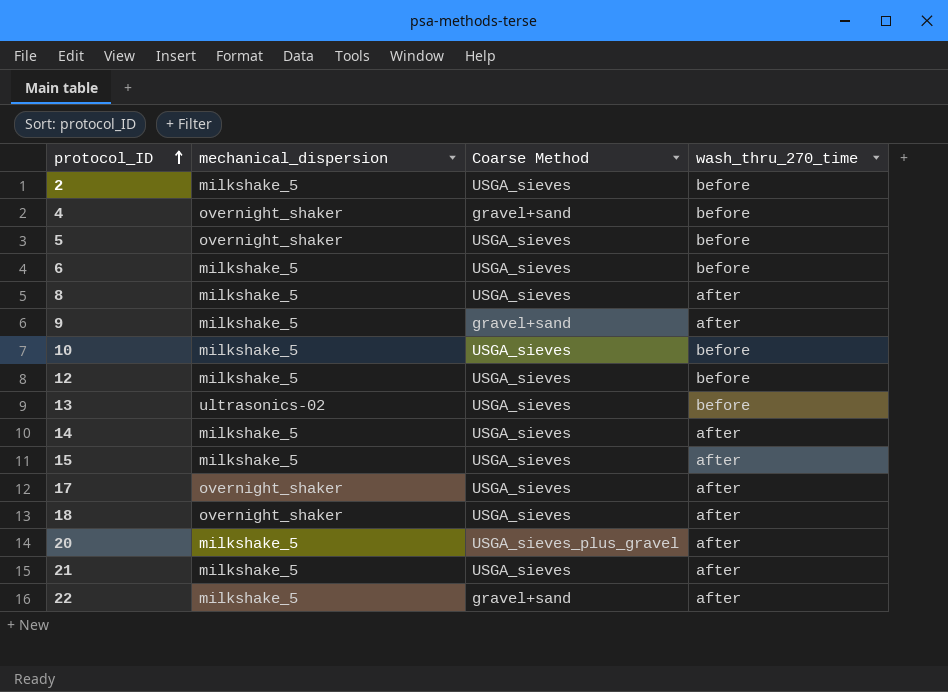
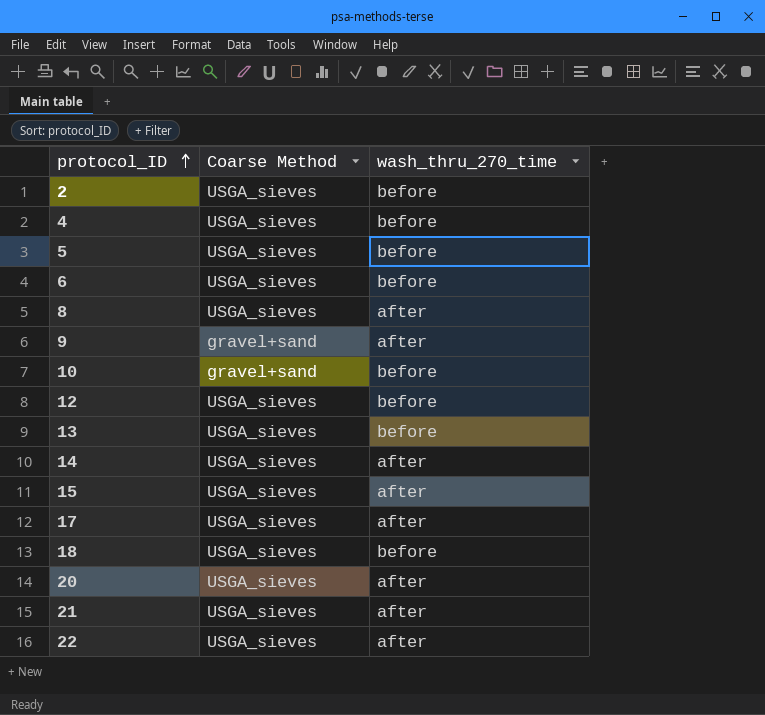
column mechanical_dispersion | position: 2 -> none
4 | Coarse Method: gravel+sand -> USGA_sieves
10 | Coarse Method: USGA_sieves -> gravel+sand
18 | wash_thru_270_time: after -> before
20 | Coarse Method: USGA_sieves_plus_gravel -> USGA_sieves
22 | Coarse Method: gravel+sand -> USGA_sieves

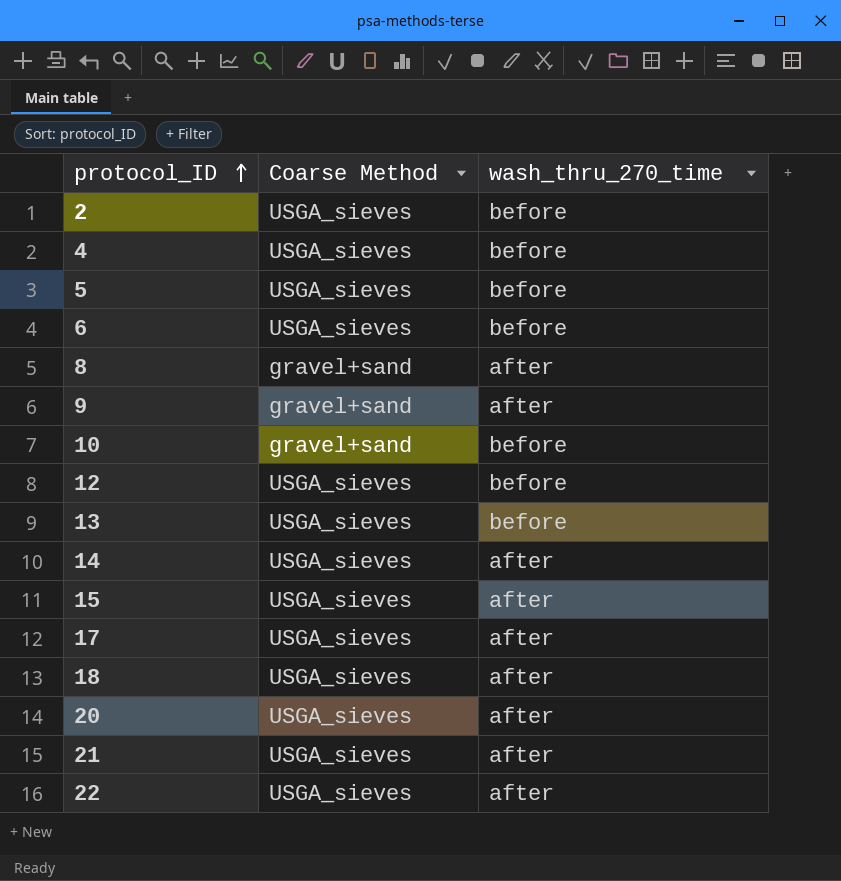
8 | Coarse Method: USGA_sieves -> gravel+sand
18 | wash_thru_270_time: before -> after

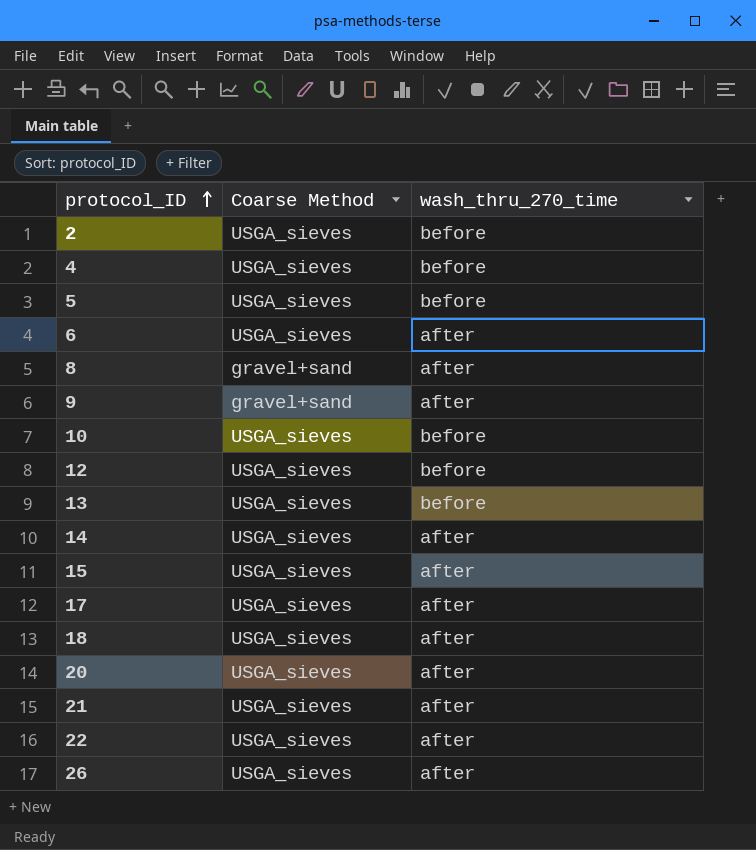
6 | wash_thru_270_time: before -> after
10 | Coarse Method: gravel+sand -> USGA_sieves
row 26: none -> USGA_sieves | after

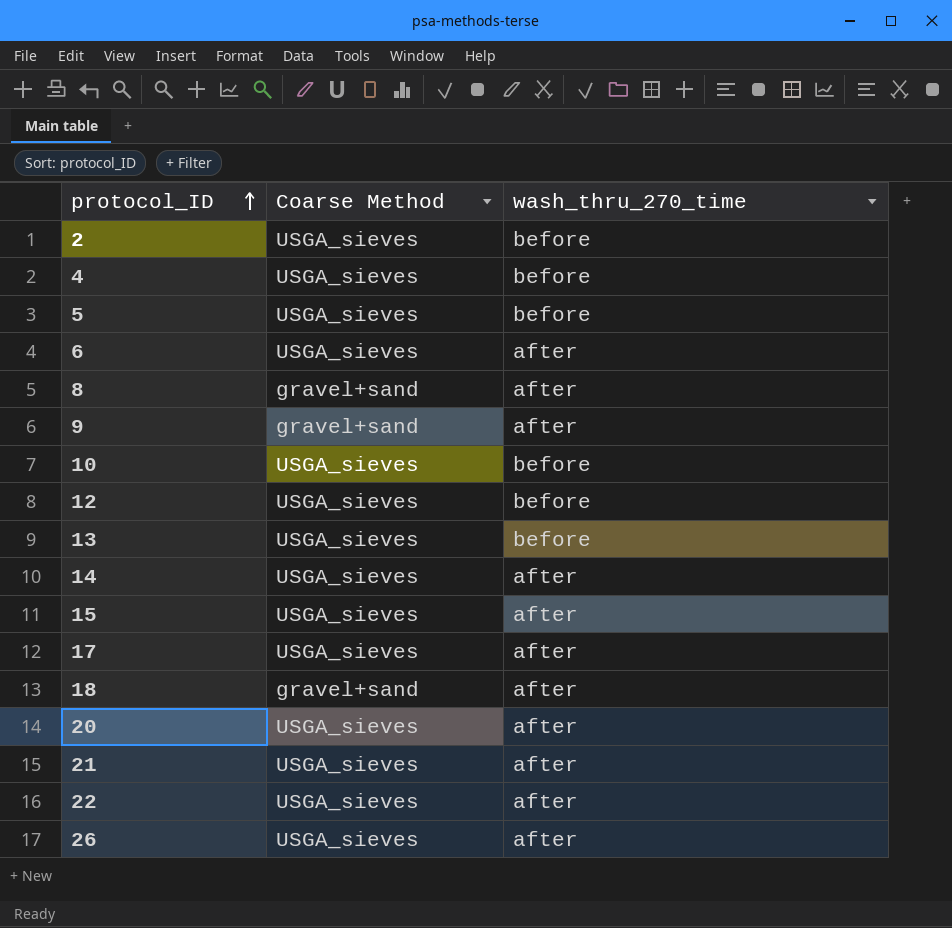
18 | Coarse Method: USGA_sieves -> gravel+sand

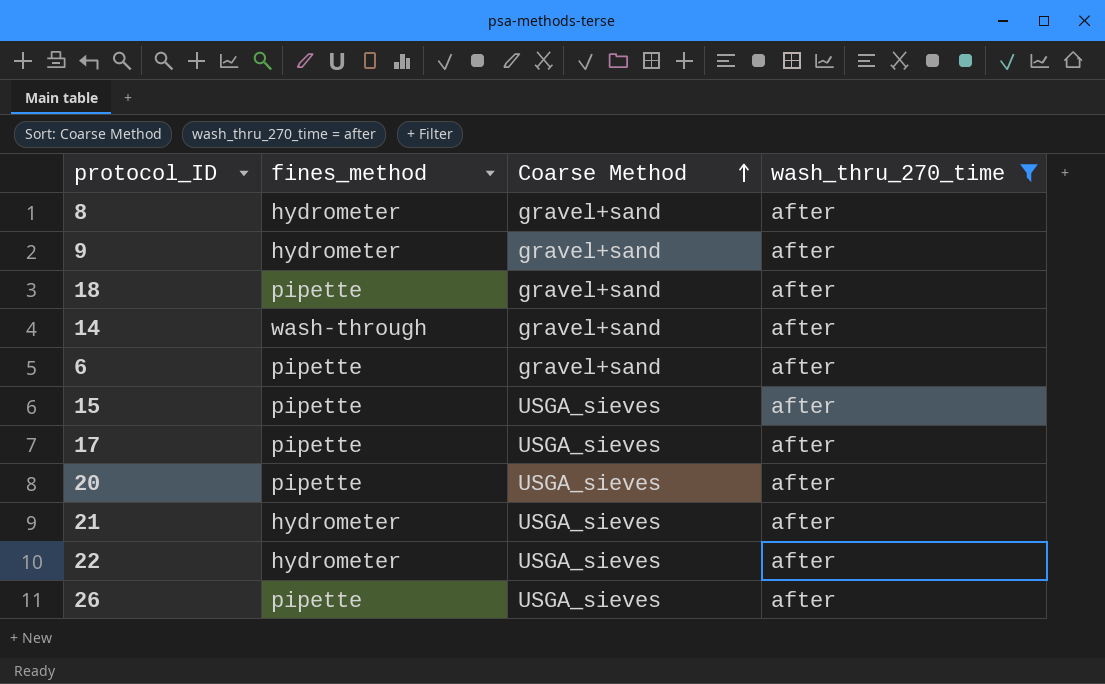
filter: none -> wash_thru_270_time = after
row order: protocol_ID ascending -> Coarse Method ascending
column fines_method | position: none -> 2
14 | Coarse Method: USGA_sieves -> gravel+sand
6 | Coarse Method: USGA_sieves -> gravel+sand

